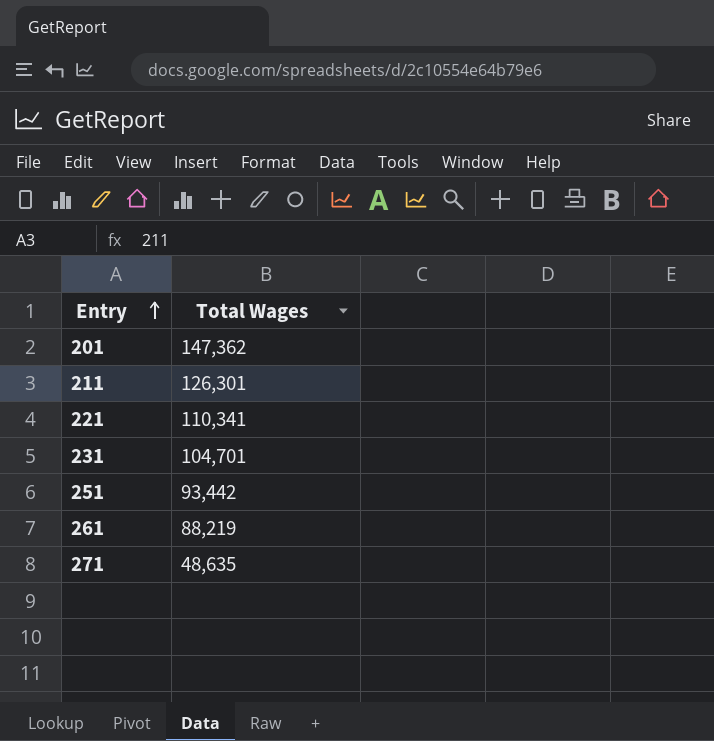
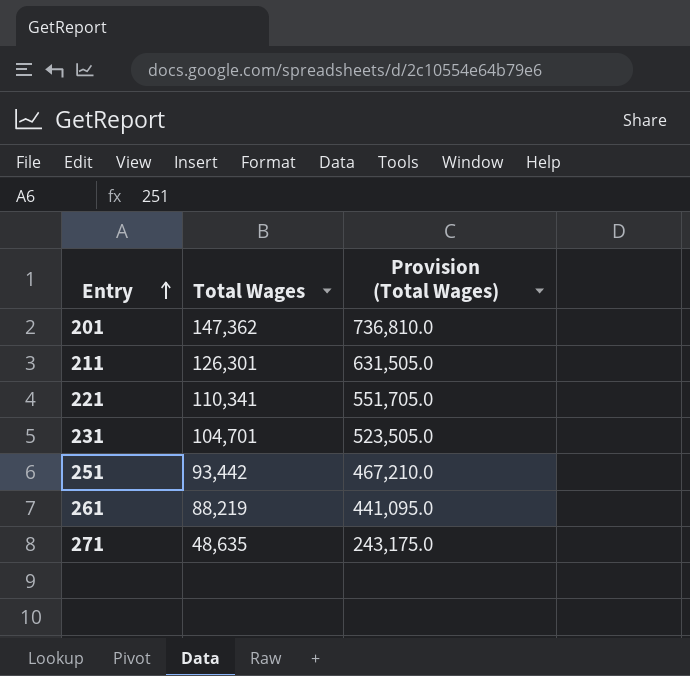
column Provision (Total Wages) | formula: none -> [Total Wages] * 5

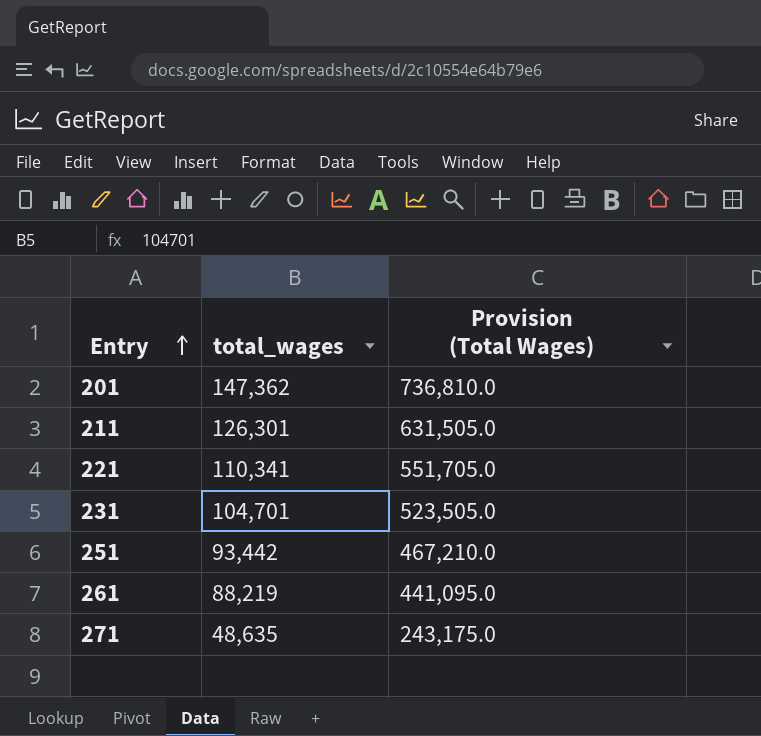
column name: Total Wages -> total_wages

